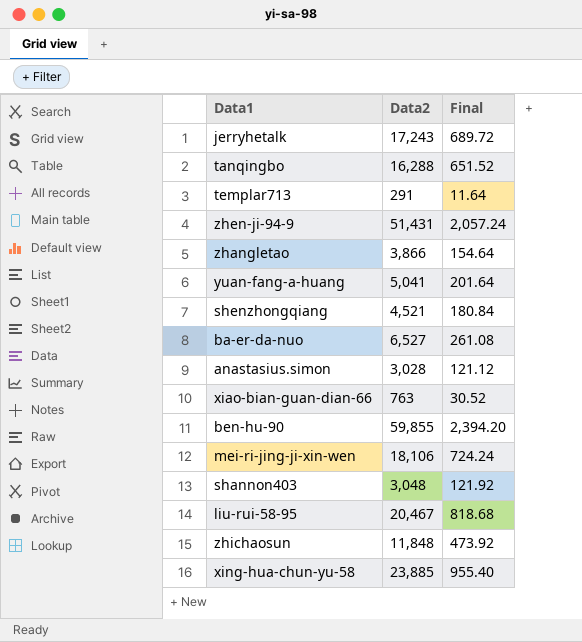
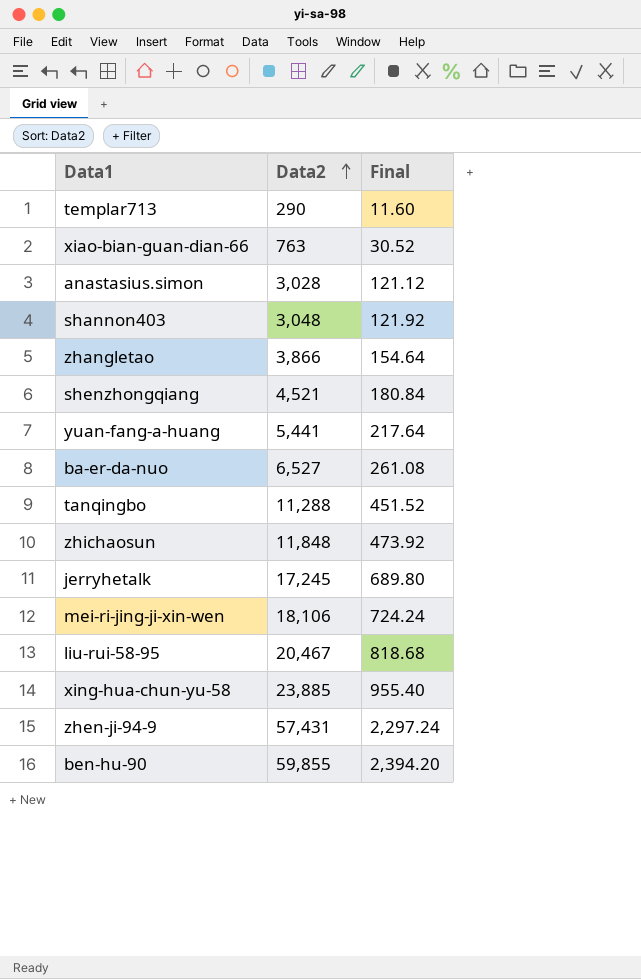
row order: none -> Data2 ascending
templar713 | Data2: 291 -> 290
templar713 | Final: 11.64 -> 11.60
yuan-fang-a-huang | Data2: 5,041 -> 5,441
yuan-fang-a-huang | Final: 201.64 -> 217.64
tanqingbo | Data2: 16,288 -> 11,288
tanqingbo | Final: 651.52 -> 451.52
jerryhetalk | Data2: 17,243 -> 17,245
jerryhetalk | Final: 689.72 -> 689.80
zhen-ji-94-9 | Data2: 51,431 -> 57,431
zhen-ji-94-9 | Final: 2,057.24 -> 2,297.24

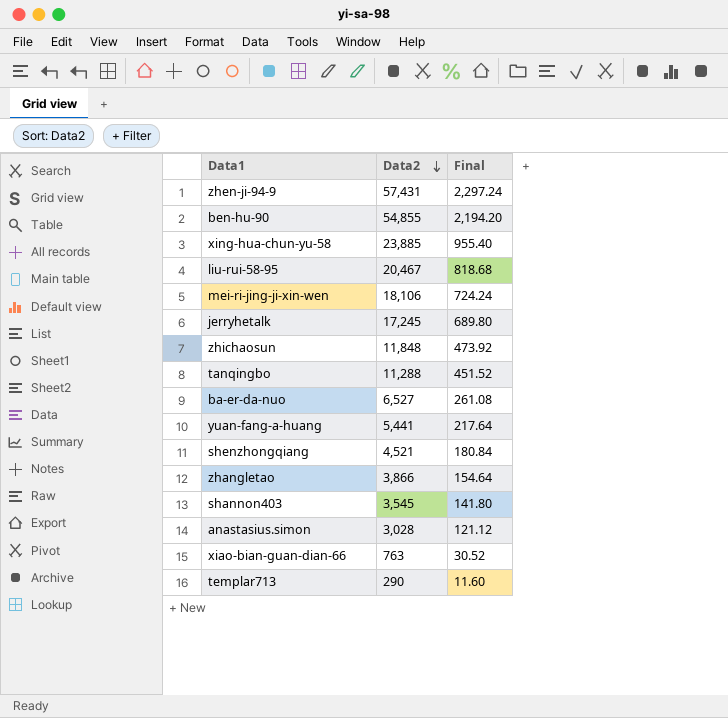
row order: Data2 ascending -> Data2 descending
ben-hu-90 | Data2: 59,855 -> 54,855
ben-hu-90 | Final: 2,394.20 -> 2,194.20
shannon403 | Data2: 3,048 -> 3,545
shannon403 | Final: 121.92 -> 141.80

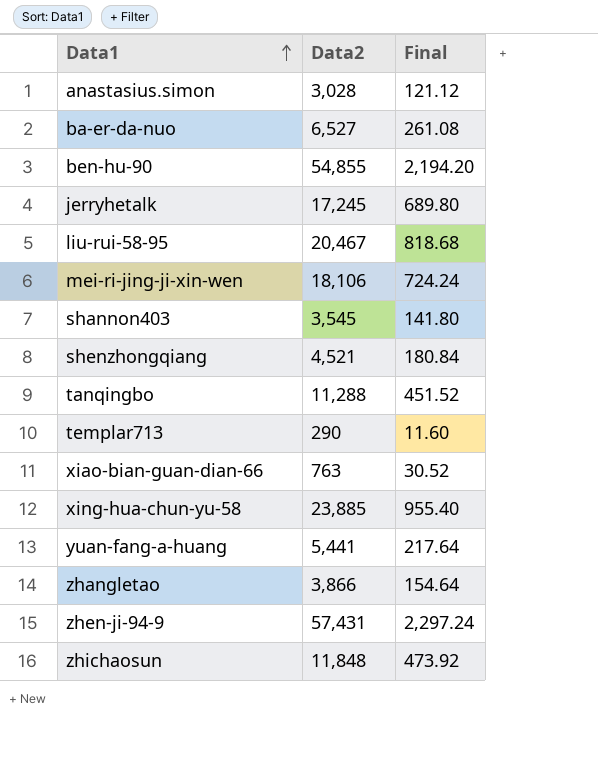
row order: Data2 descending -> Data1 ascending

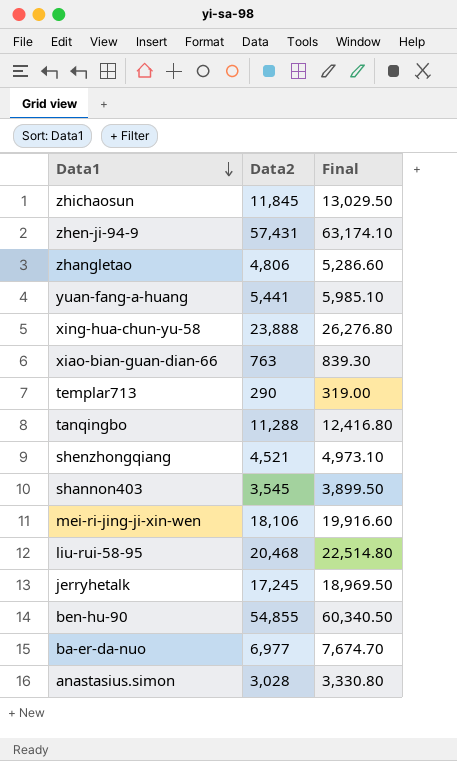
row order: Data1 ascending -> Data1 descending
column Final | formula: [Data2] * 0.04 -> [Data2] * 1.1
zhichaosun | Data2: 11,848 -> 11,845
zhangletao | Data2: 3,866 -> 4,806
xing-hua-chun-yu-58 | Data2: 23,885 -> 23,888
liu-rui-58-95 | Data2: 20,467 -> 20,468
ba-er-da-nuo | Data2: 6,527 -> 6,977

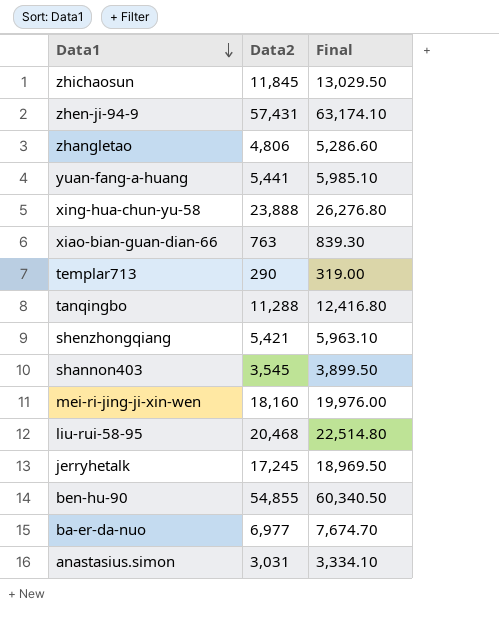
shenzhongqiang | Data2: 4,521 -> 5,421
shenzhongqiang | Final: 4,973.10 -> 5,963.10
mei-ri-jing-ji-xin-wen | Data2: 18,106 -> 18,160
mei-ri-jing-ji-xin-wen | Final: 19,916.60 -> 19,976.00
anastasius.simon | Data2: 3,028 -> 3,031
anastasius.simon | Final: 3,330.80 -> 3,334.10

